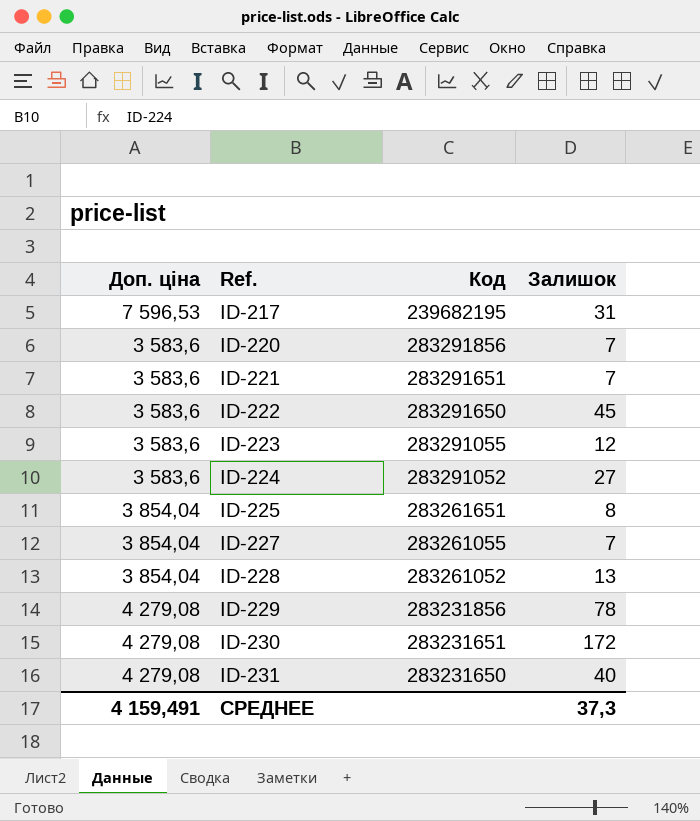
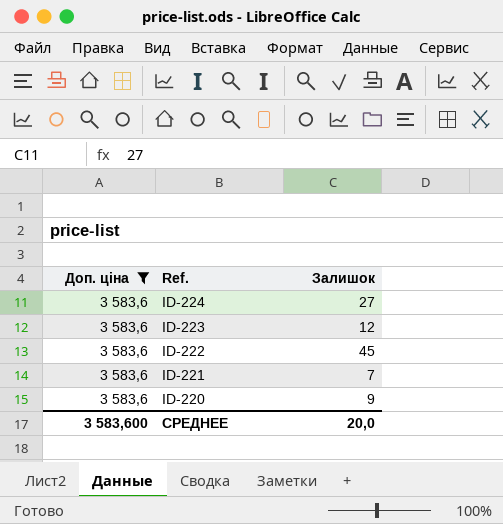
filter: none -> Доп. ціна = 3 583,6
row order: Ref. ascending -> Ref. descending
column Код | position: 3 -> none
ID-220 | Залишок: 7 -> 9
СРЕДНЕЕ | Доп. ціна: 4 159,491 -> 3 583,600
СРЕДНЕЕ | Залишок: 37,3 -> 20,0

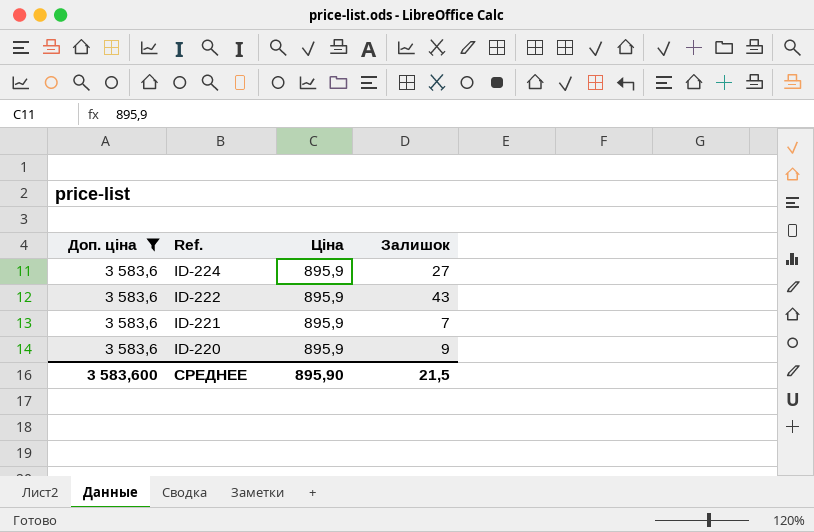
column Ціна | position: none -> 3
row ID-223: 3 583,6 | 12 -> none
ID-222 | Залишок: 45 -> 43
СРЕДНЕЕ | Залишок: 20,0 -> 21,5

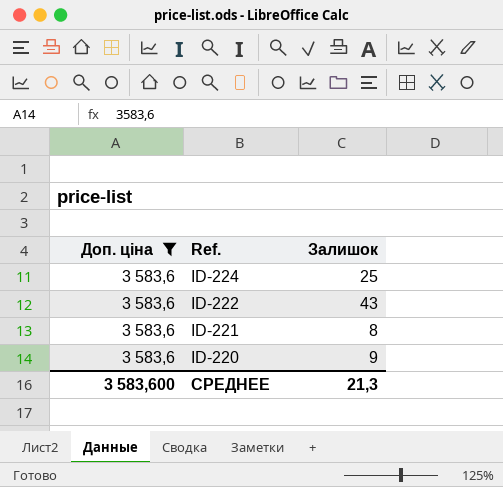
column Ціна | position: 3 -> none
ID-224 | Залишок: 27 -> 25
ID-221 | Залишок: 7 -> 8
СРЕДНЕЕ | Залишок: 21,5 -> 21,3

